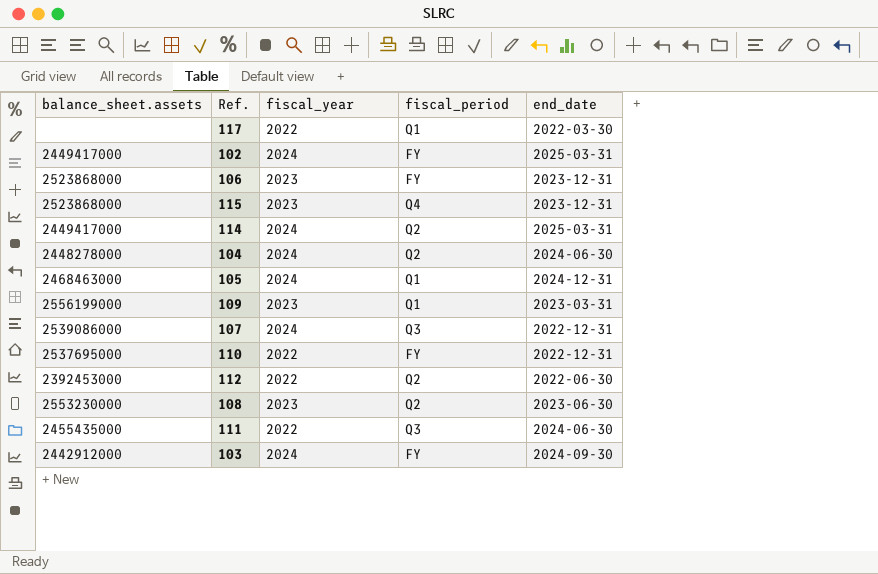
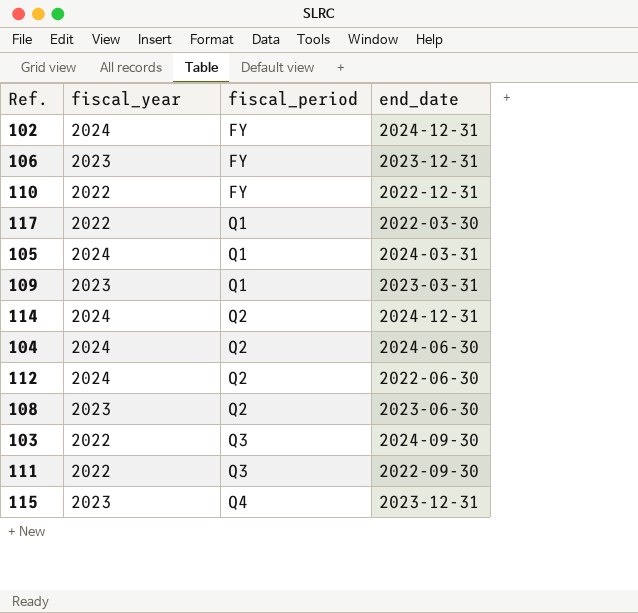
row order: none -> fiscal_period ascending
column balance_sheet.assets | position: 1 -> none
row 107: 2539086000 | 2024 | Q3 | 2022-12-31 -> none
102 | end_date: 2025-03-31 -> 2024-12-31
105 | end_date: 2024-12-31 -> 2024-03-31
114 | end_date: 2025-03-31 -> 2024-12-31
112 | fiscal_year: 2022 -> 2024
103 | fiscal_year: 2024 -> 2022
103 | fiscal_period: FY -> Q3
111 | end_date: 2024-06-30 -> 2022-09-30

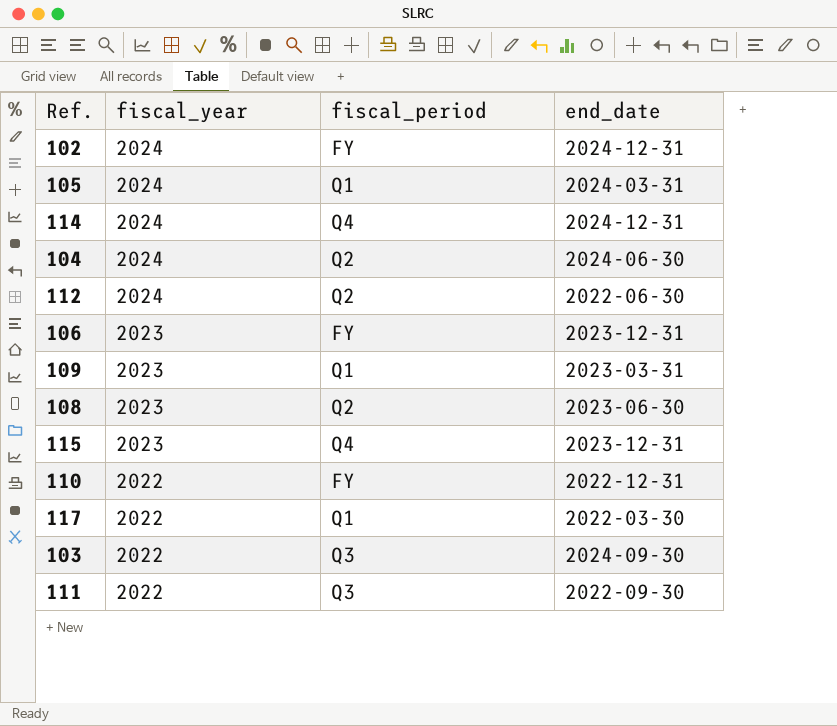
row order: fiscal_period ascending -> fiscal_year descending
114 | fiscal_period: Q2 -> Q4

